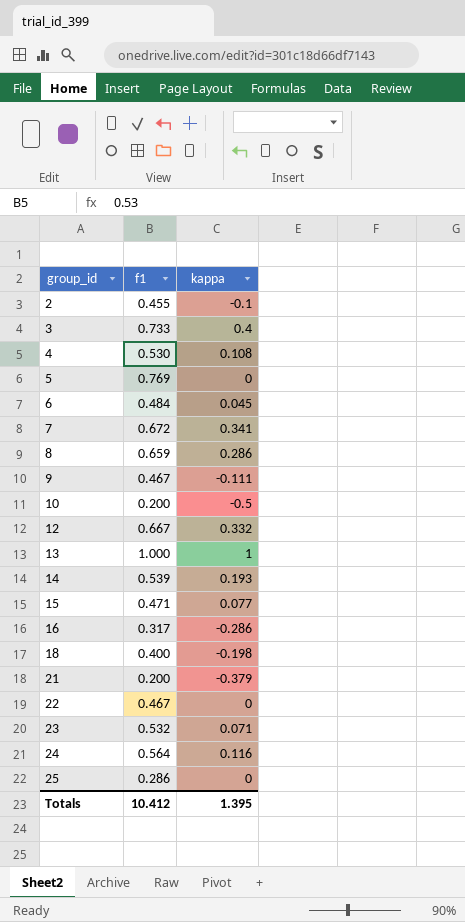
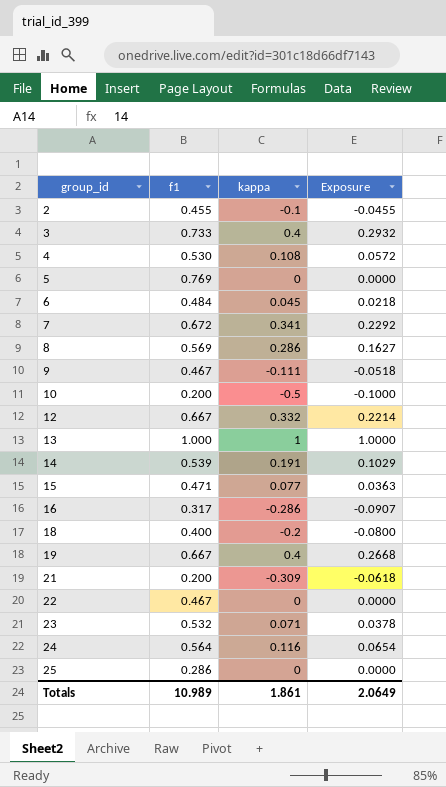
column Exposure | formula: none -> [f1] * [kappa]
8 | f1: 0.659 -> 0.569
14 | kappa: 0.193 -> 0.191
18 | kappa: -0.198 -> -0.2
row 19: none -> 0.667 | 0.4 | 0.2668
21 | kappa: -0.379 -> -0.309
Totals | f1: 10.412 -> 10.989
Totals | kappa: 1.395 -> 1.861

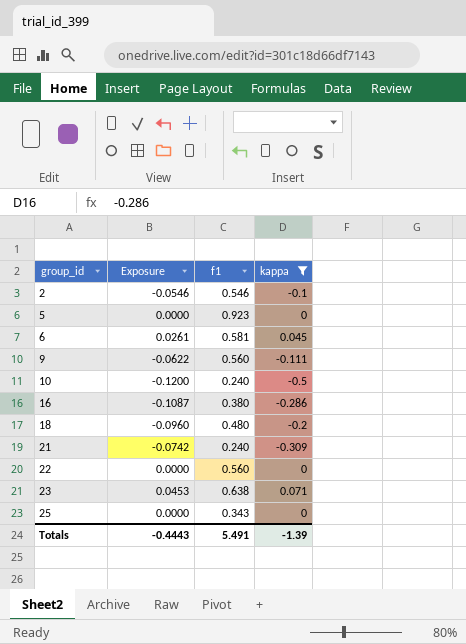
filter: none -> kappa <= 0.071
column Exposure | position: 4 -> 2
2 | Exposure: -0.0455 -> -0.0546
2 | f1: 0.455 -> 0.546
5 | f1: 0.769 -> 0.923
6 | Exposure: 0.0218 -> 0.0261
6 | f1: 0.484 -> 0.581
9 | Exposure: -0.0518 -> -0.0622
9 | f1: 0.467 -> 0.560
10 | Exposure: -0.1000 -> -0.1200
10 | f1: 0.200 -> 0.240
16 | Exposure: -0.0907 -> -0.1087
16 | f1: 0.317 -> 0.380
18 | Exposure: -0.0800 -> -0.0960
18 | f1: 0.400 -> 0.480
21 | Exposure: -0.0618 -> -0.0742
21 | f1: 0.200 -> 0.240
22 | f1: 0.467 -> 0.560
23 | Exposure: 0.0378 -> 0.0453
23 | f1: 0.532 -> 0.638
25 | f1: 0.286 -> 0.343
Totals | Exposure: 2.0649 -> -0.4443
Totals | f1: 10.989 -> 5.491
Totals | kappa: 1.861 -> -1.39

